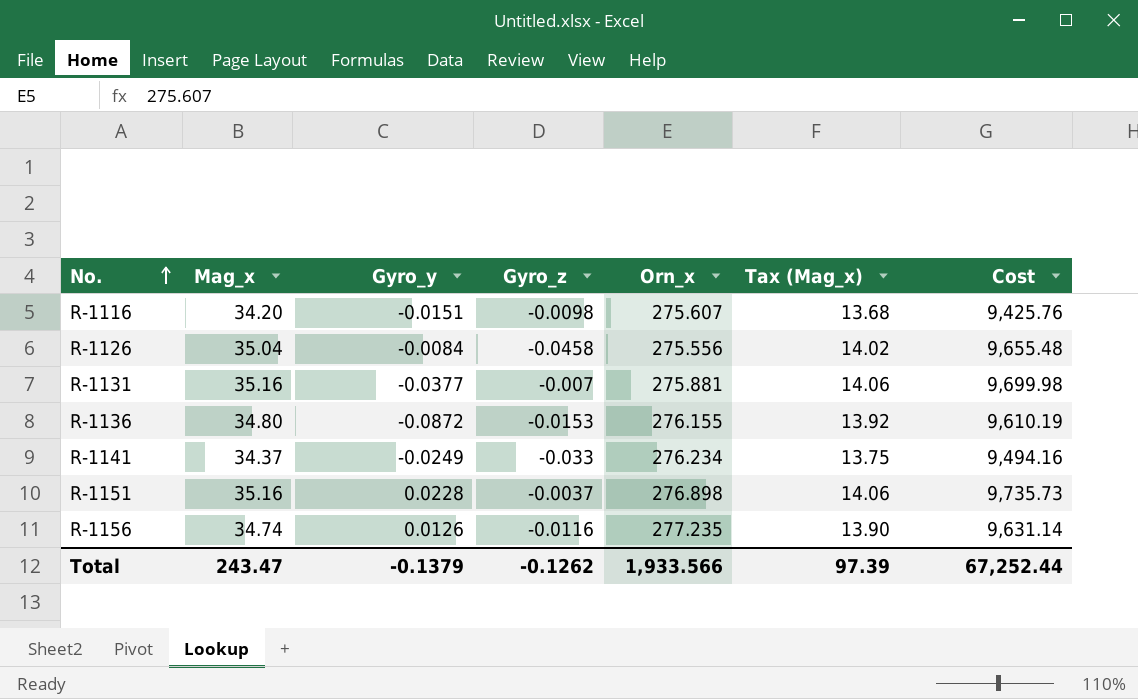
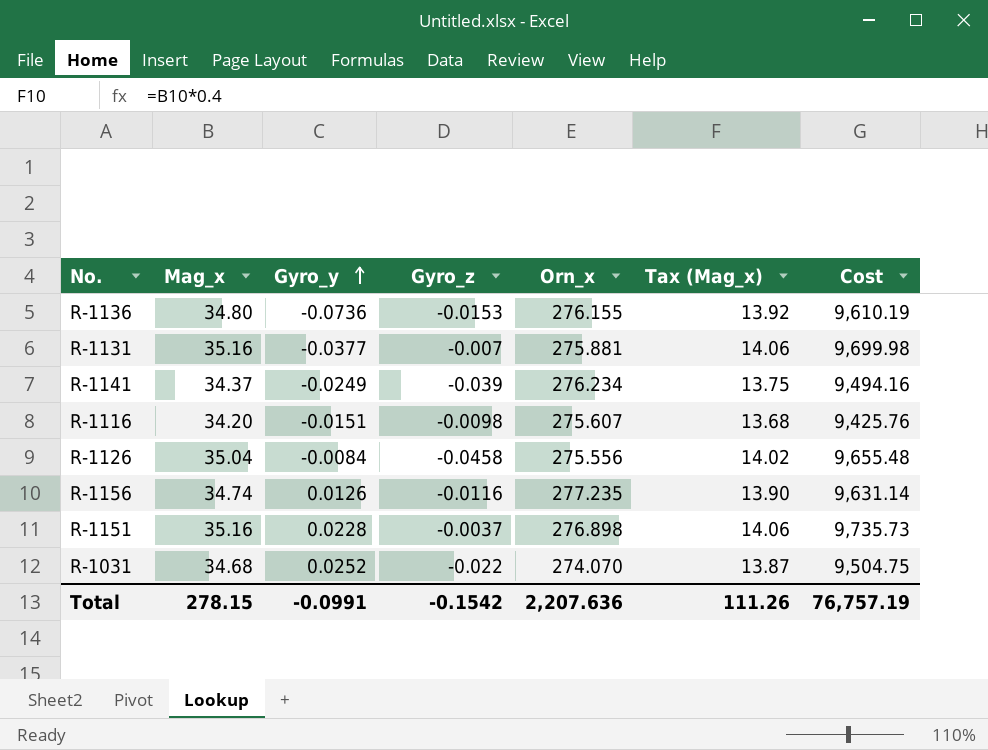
row order: No. ascending -> Gyro_y ascending
R-1136 | Gyro_y: -0.0872 -> -0.0736
R-1141 | Gyro_z: -0.033 -> -0.039
row R-1031: none -> 34.68 | 0.0252 | -0.022 | 274.070 | 13.87 | 9,504.75
Total | Mag_x: 243.47 -> 278.15
Total | Gyro_y: -0.1379 -> -0.0991
Total | Gyro_z: -0.1262 -> -0.1542
Total | Orn_x: 1,933.566 -> 2,207.636
Total | Tax (Mag_x): 97.39 -> 111.26
Total | Cost: 67,252.44 -> 76,757.19

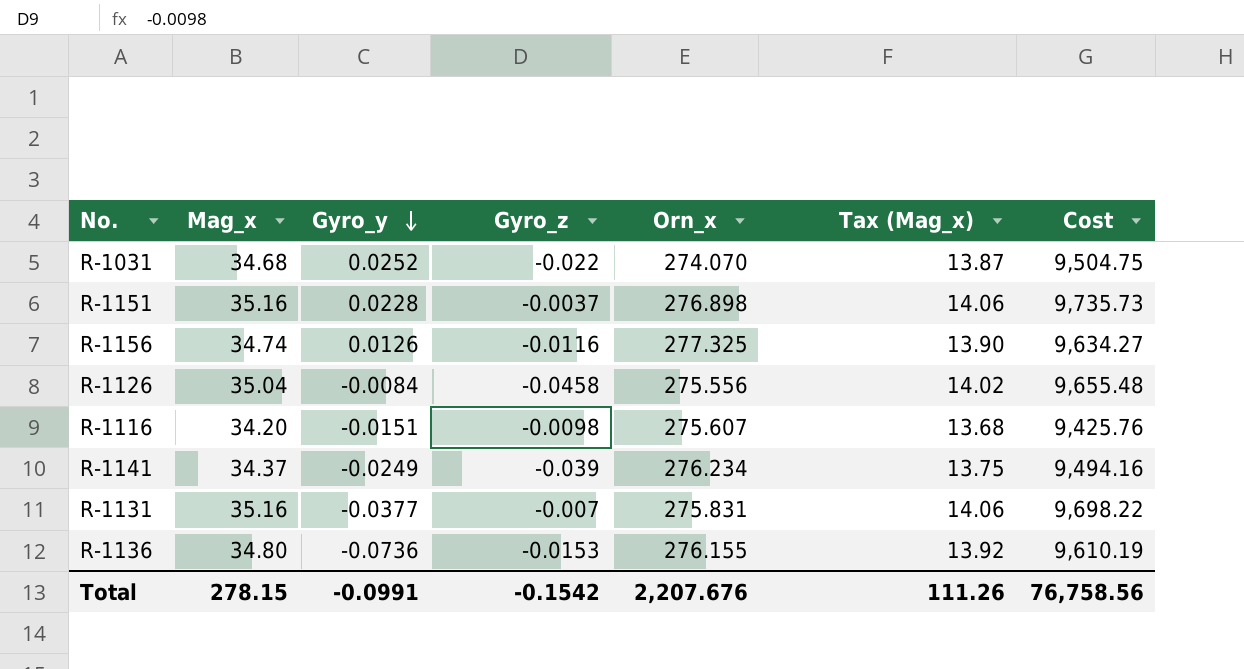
row order: Gyro_y ascending -> Gyro_y descending
R-1156 | Orn_x: 277.235 -> 277.325
R-1156 | Cost: 9,631.14 -> 9,634.27
R-1131 | Orn_x: 275.881 -> 275.831
R-1131 | Cost: 9,699.98 -> 9,698.22
Total | Orn_x: 2,207.636 -> 2,207.676
Total | Cost: 76,757.19 -> 76,758.56

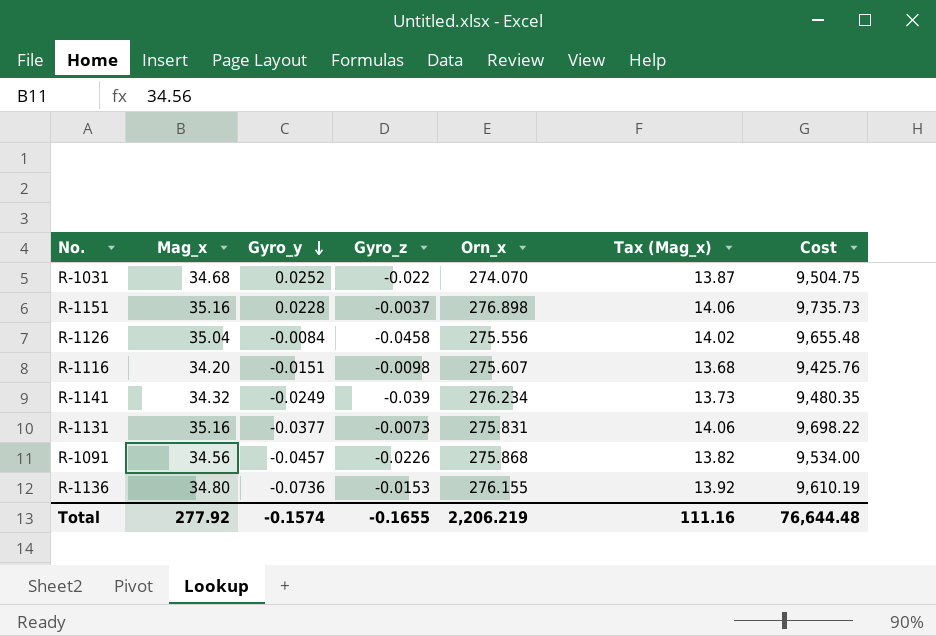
row R-1156: 34.74 | 0.0126 | -0.0116 | 277.325 | 13.90 | 9,634.27 -> none
R-1141 | Mag_x: 34.37 -> 34.32
R-1141 | Tax (Mag_x): 13.75 -> 13.73
R-1141 | Cost: 9,494.16 -> 9,480.35
R-1131 | Gyro_z: -0.007 -> -0.0073
row R-1091: none -> 34.56 | -0.0457 | -0.0226 | 275.868 | 13.82 | 9,534.00
Total | Mag_x: 278.15 -> 277.92
Total | Gyro_y: -0.0991 -> -0.1574
Total | Gyro_z: -0.1542 -> -0.1655
Total | Orn_x: 2,207.676 -> 2,206.219
Total | Tax (Mag_x): 111.26 -> 111.16
Total | Cost: 76,758.56 -> 76,644.48

